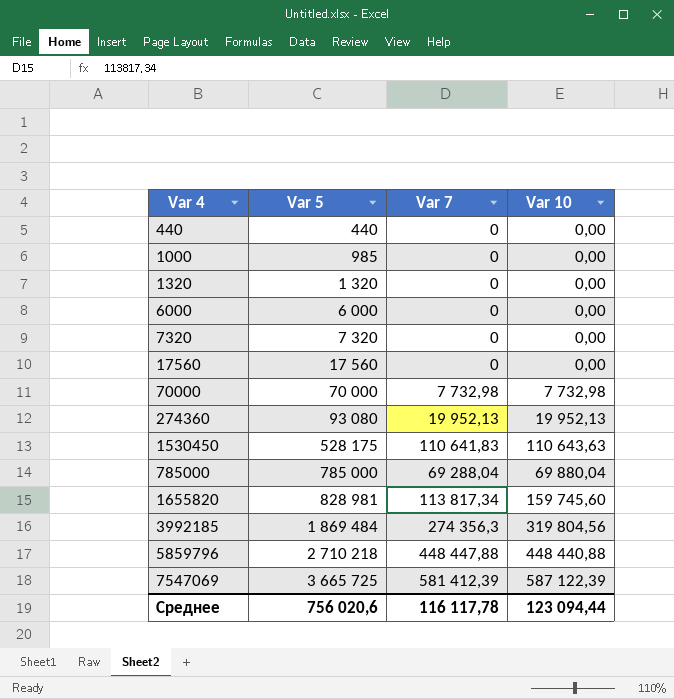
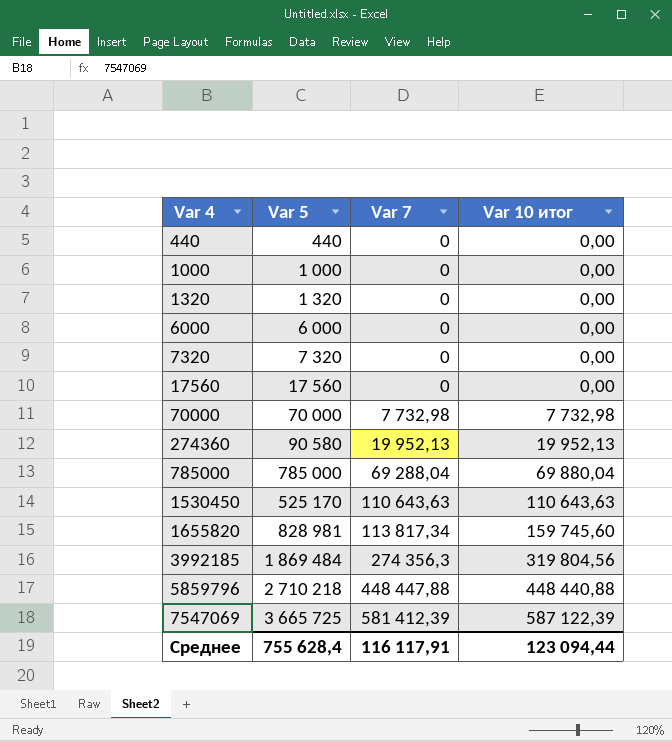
row order: Var 5 ascending -> Var 4 ascending
column name: Var 10 -> Var 10 итог
1000 | Var 5: 985 -> 1 000
274360 | Var 5: 93 080 -> 90 580
1530450 | Var 5: 528 175 -> 525 170
1530450 | Var 7: 110 641,83 -> 110 643,63
Среднее | Var 5: 756 020,6 -> 755 628,4
Среднее | Var 7: 116 117,78 -> 116 117,91

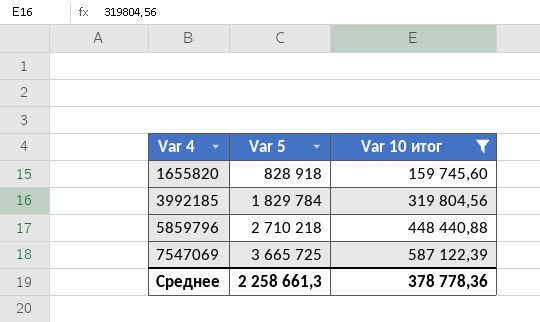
filter: none -> Var 10 итог >= 159 745,60
column Var 7 | position: 3 -> none
1655820 | Var 5: 828 981 -> 828 918
3992185 | Var 5: 1 869 484 -> 1 829 784
Среднее | Var 5: 755 628,4 -> 2 258 661,3
Среднее | Var 10 итог: 123 094,44 -> 378 778,36

